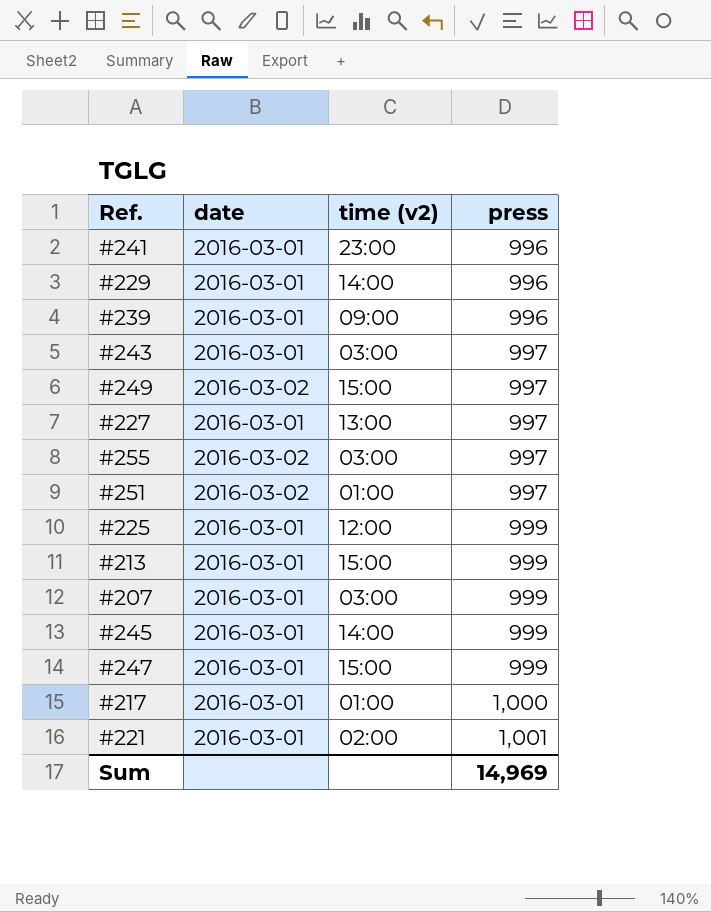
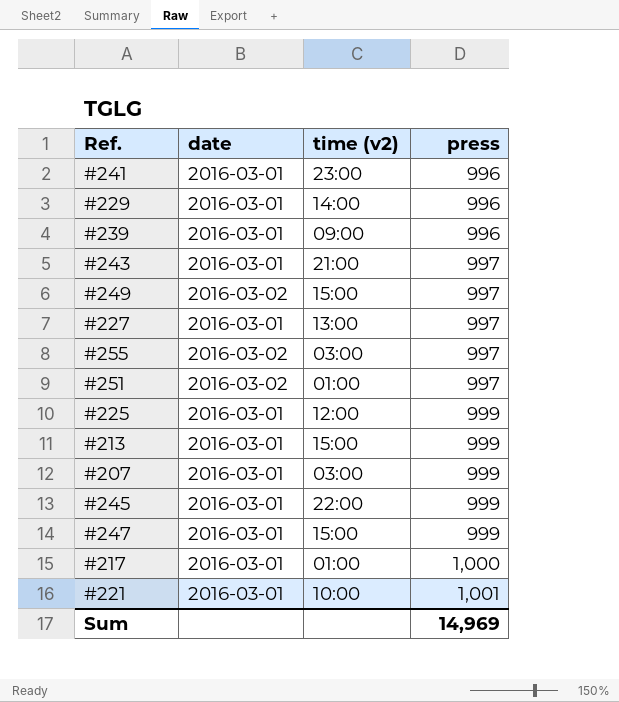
#243 | time (v2): 03:00 -> 21:00
#245 | time (v2): 14:00 -> 22:00
#221 | time (v2): 02:00 -> 10:00

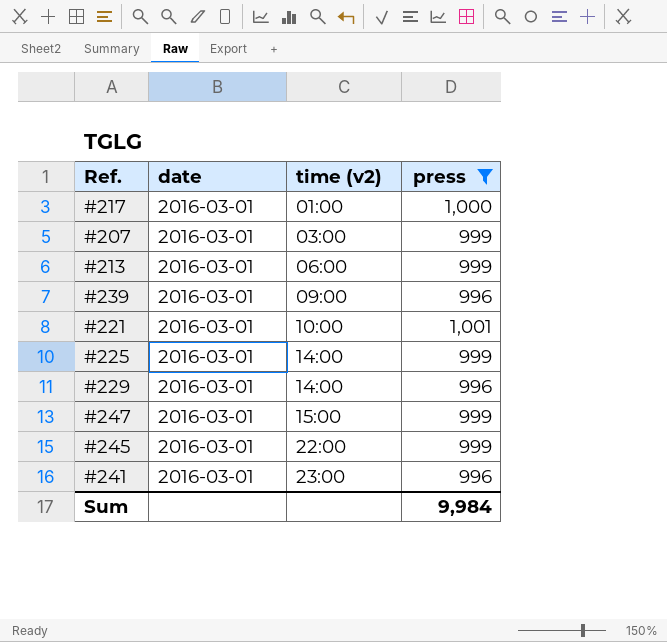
filter: none -> press != 997
row order: press ascending -> time (v2) ascending
#213 | time (v2): 15:00 -> 06:00
#225 | time (v2): 12:00 -> 14:00
Sum | press: 14,969 -> 9,984

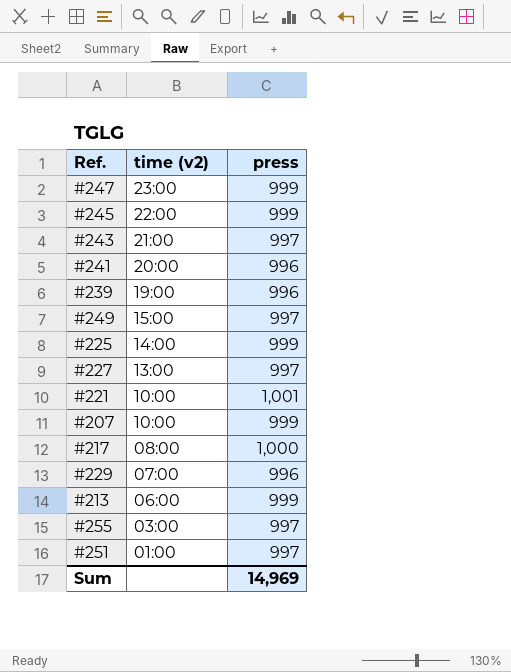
filter: press != 997 -> none
row order: time (v2) ascending -> time (v2) descending
column date | position: 2 -> none
#247 | time (v2): 15:00 -> 23:00
#241 | time (v2): 23:00 -> 20:00
#239 | time (v2): 09:00 -> 19:00
#207 | time (v2): 03:00 -> 10:00
#217 | time (v2): 01:00 -> 08:00
#229 | time (v2): 14:00 -> 07:00
Sum | press: 9,984 -> 14,969

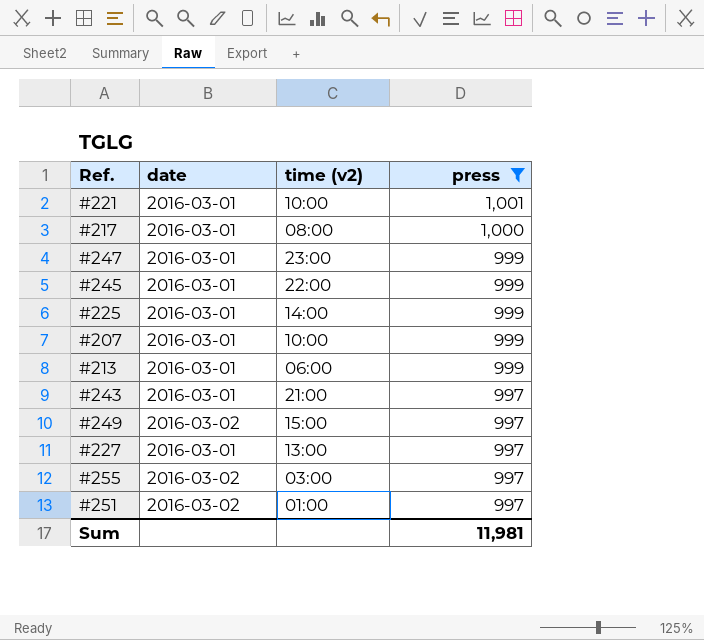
filter: none -> press != 996
row order: time (v2) descending -> press descending
column date | position: none -> 2
Sum | press: 14,969 -> 11,981

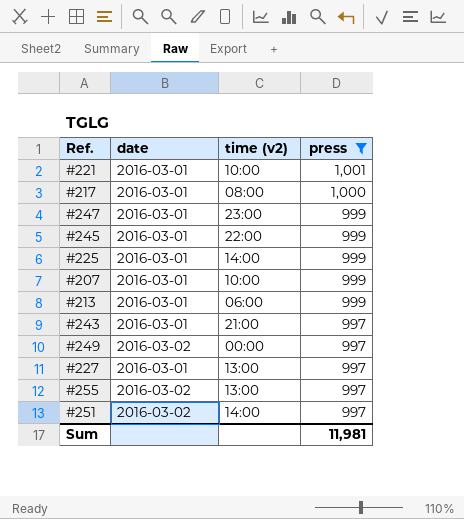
#249 | time (v2): 15:00 -> 00:00
#255 | time (v2): 03:00 -> 13:00
#251 | time (v2): 01:00 -> 14:00

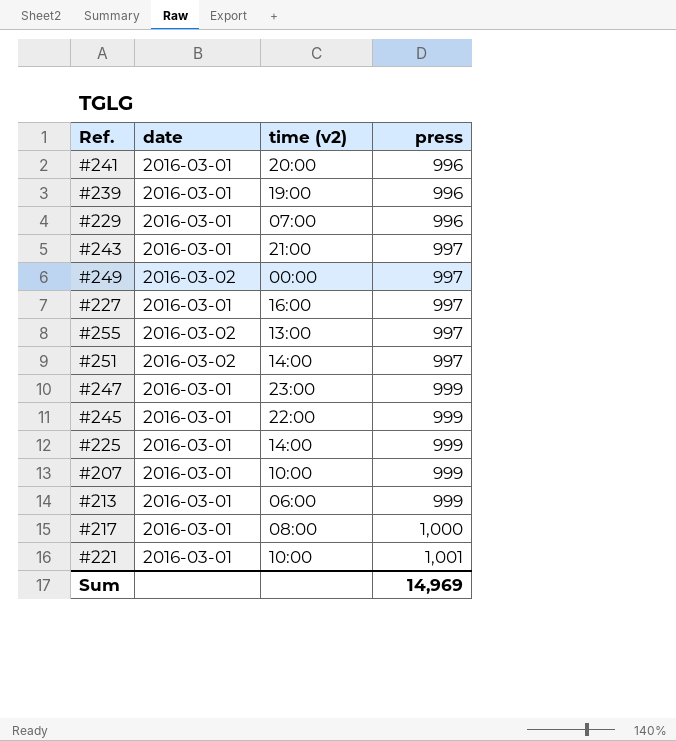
filter: press != 996 -> none
row order: press descending -> press ascending
#227 | time (v2): 13:00 -> 16:00
Sum | press: 11,981 -> 14,969

